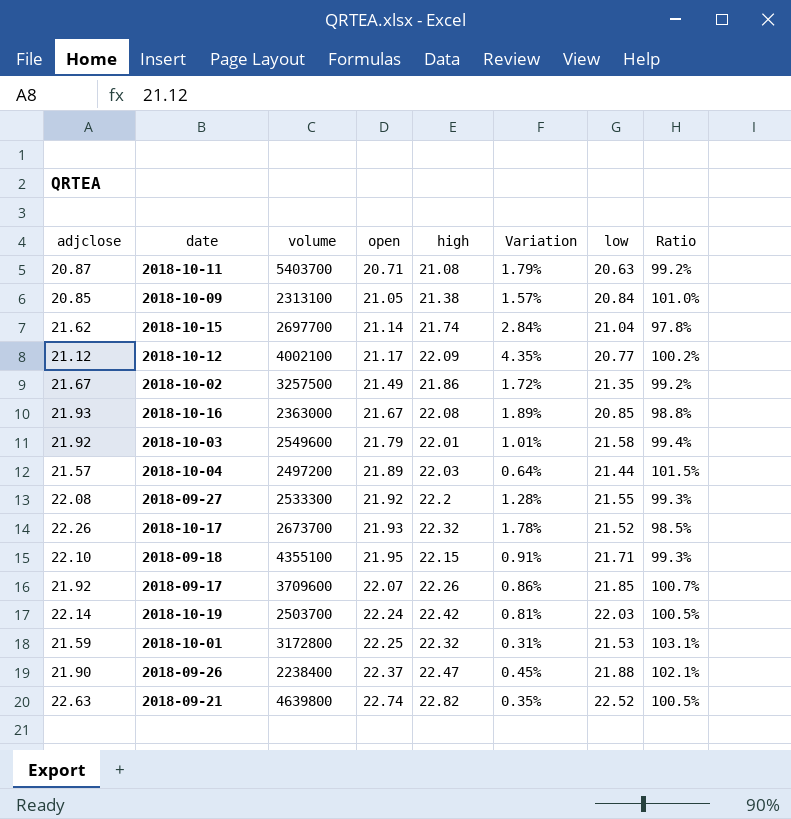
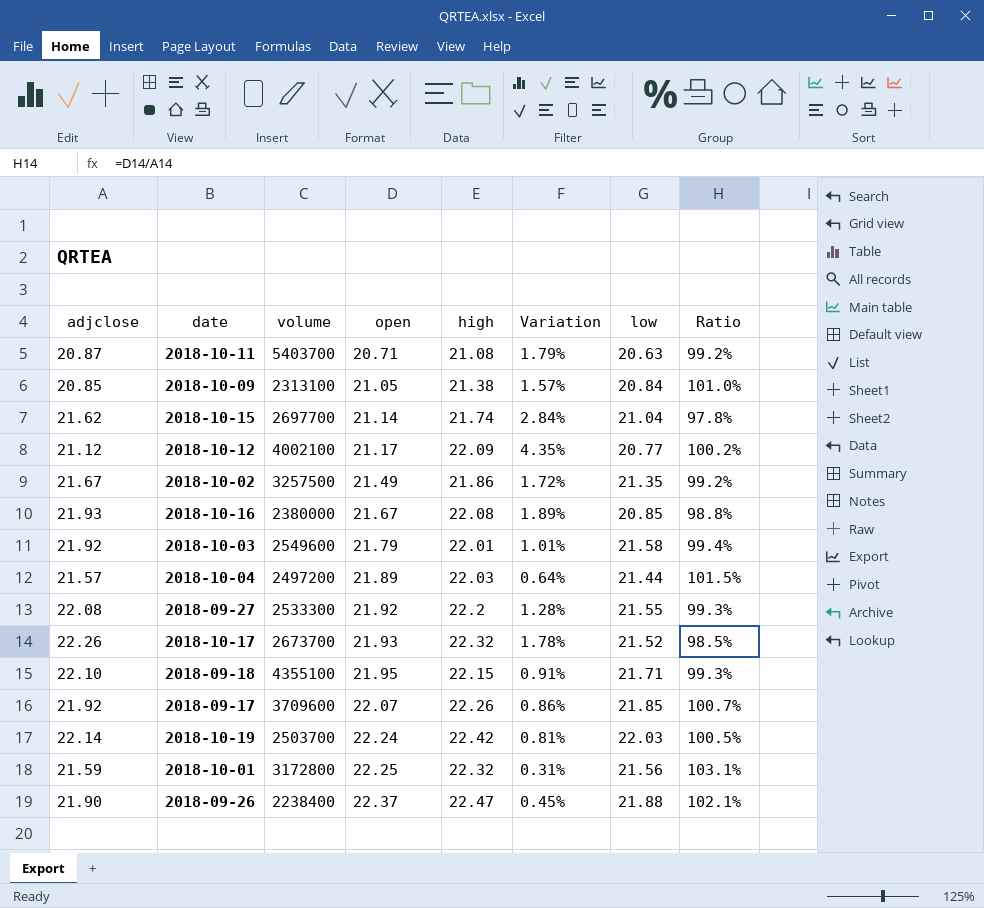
row 2018-09-21: 22.63 | 4639800 | 22.74 | 22.82 | 0.35% | 22.52 | 100.5% -> none
2018-10-16 | volume: 2363000 -> 2380000
2018-10-01 | low: 21.53 -> 21.56

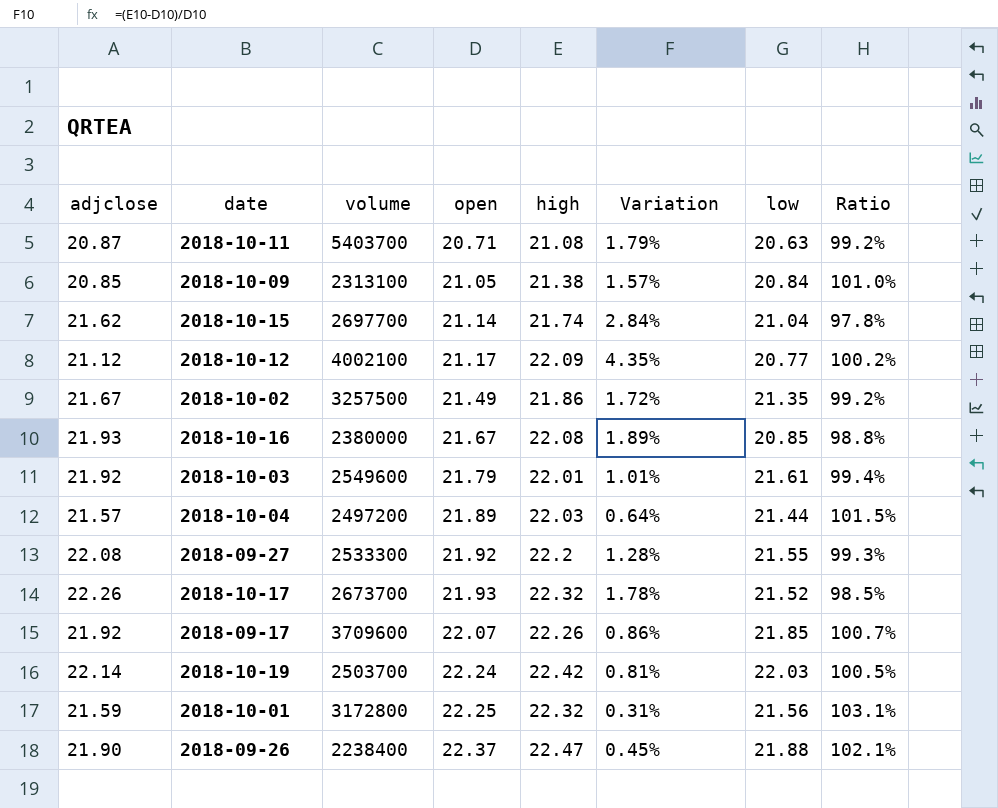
row 2018-09-18: 22.10 | 4355100 | 21.95 | 22.15 | 0.91% | 21.71 | 99.3% -> none
2018-10-03 | low: 21.58 -> 21.61

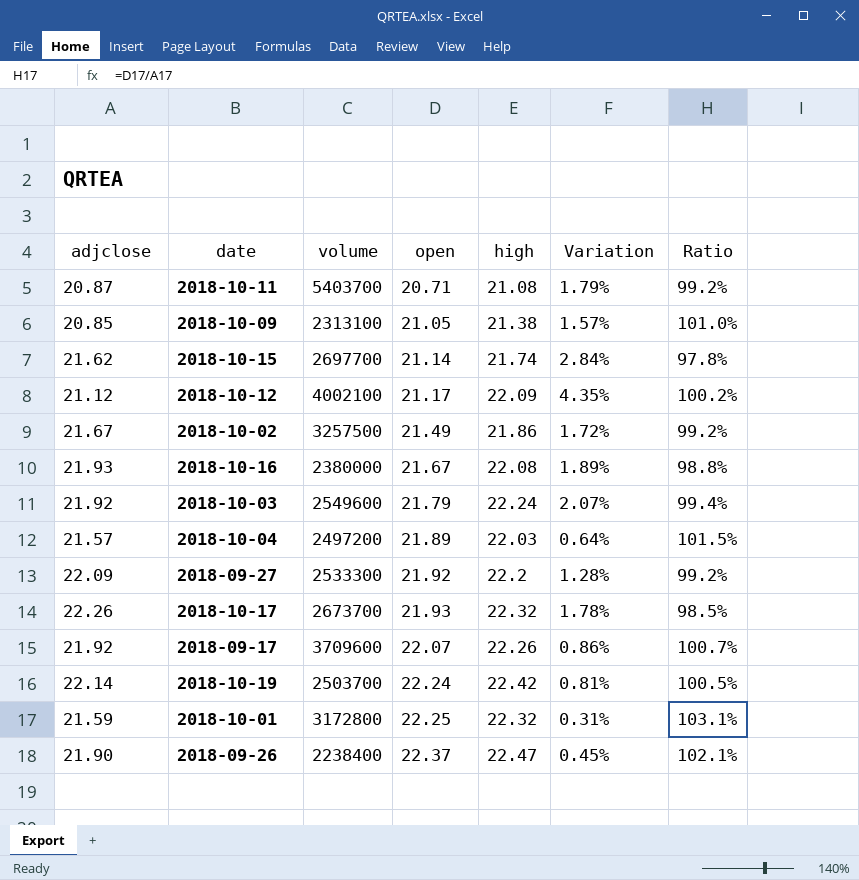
column low | position: 7 -> none
2018-10-03 | high: 22.01 -> 22.24
2018-10-03 | Variation: 1.01% -> 2.07%
2018-09-27 | adjclose: 22.08 -> 22.09
2018-09-27 | Ratio: 99.3% -> 99.2%

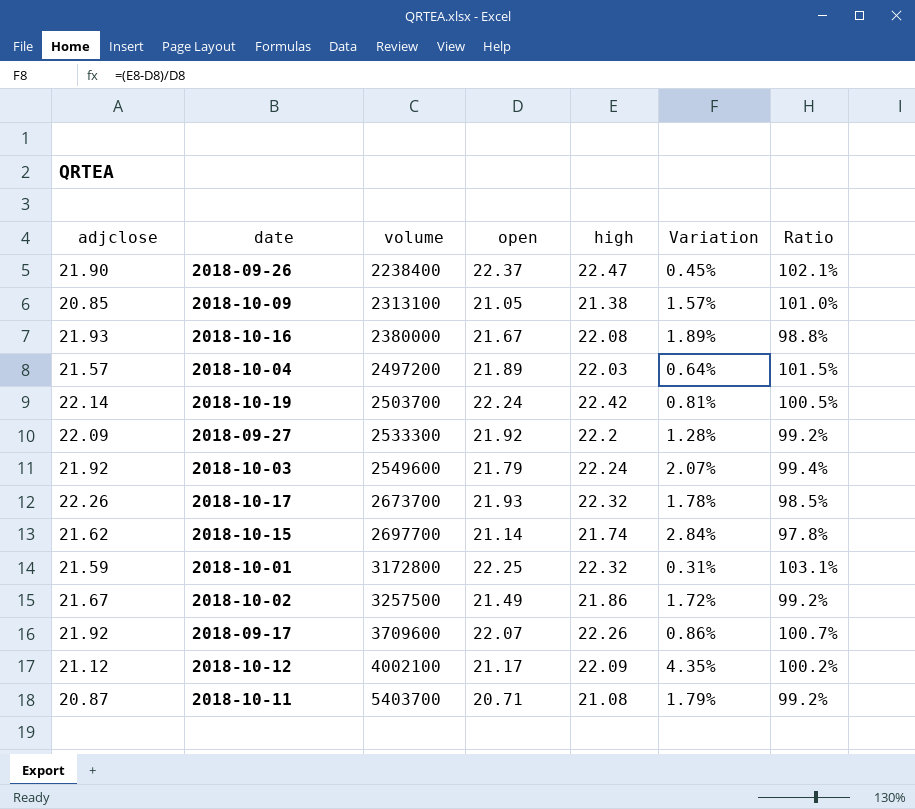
row order: open ascending -> volume ascending

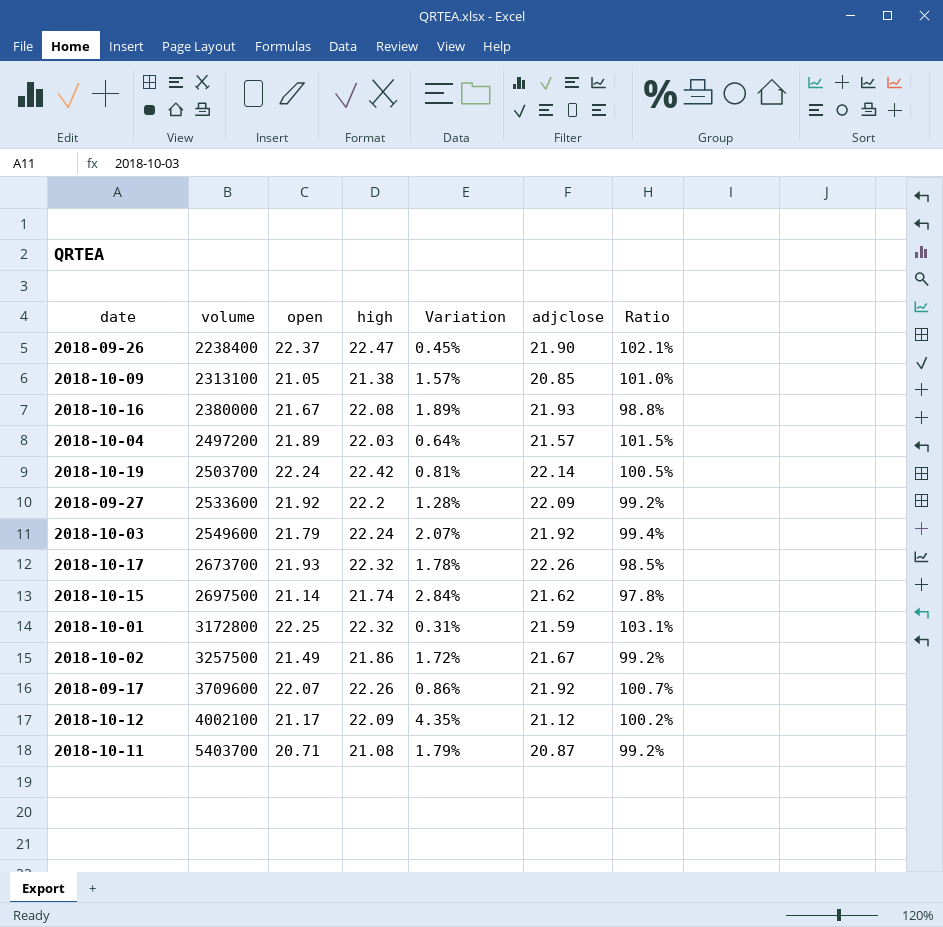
column adjclose | position: 1 -> 6
2018-09-27 | volume: 2533300 -> 2533600
2018-10-15 | volume: 2697700 -> 2697500

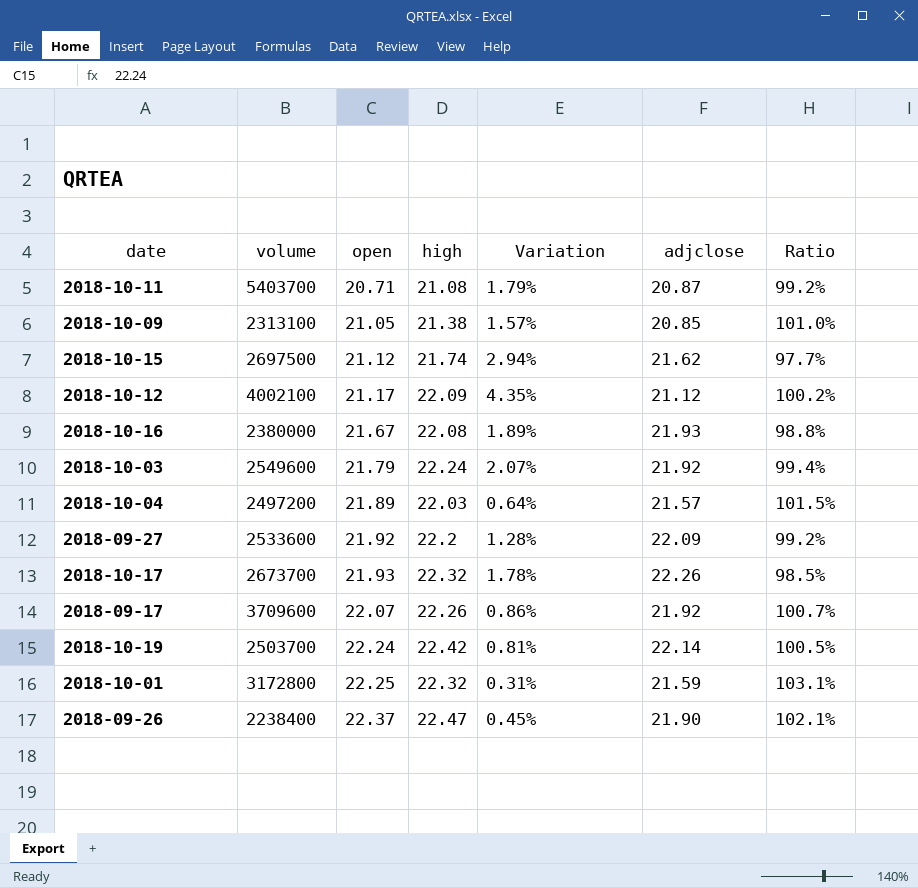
row order: volume ascending -> open ascending
row 2018-10-02: 3257500 | 21.49 | 21.86 | 1.72% | 21.67 | 99.2% -> none
2018-10-15 | open: 21.14 -> 21.12
2018-10-15 | Variation: 2.84% -> 2.94%
2018-10-15 | Ratio: 97.8% -> 97.7%

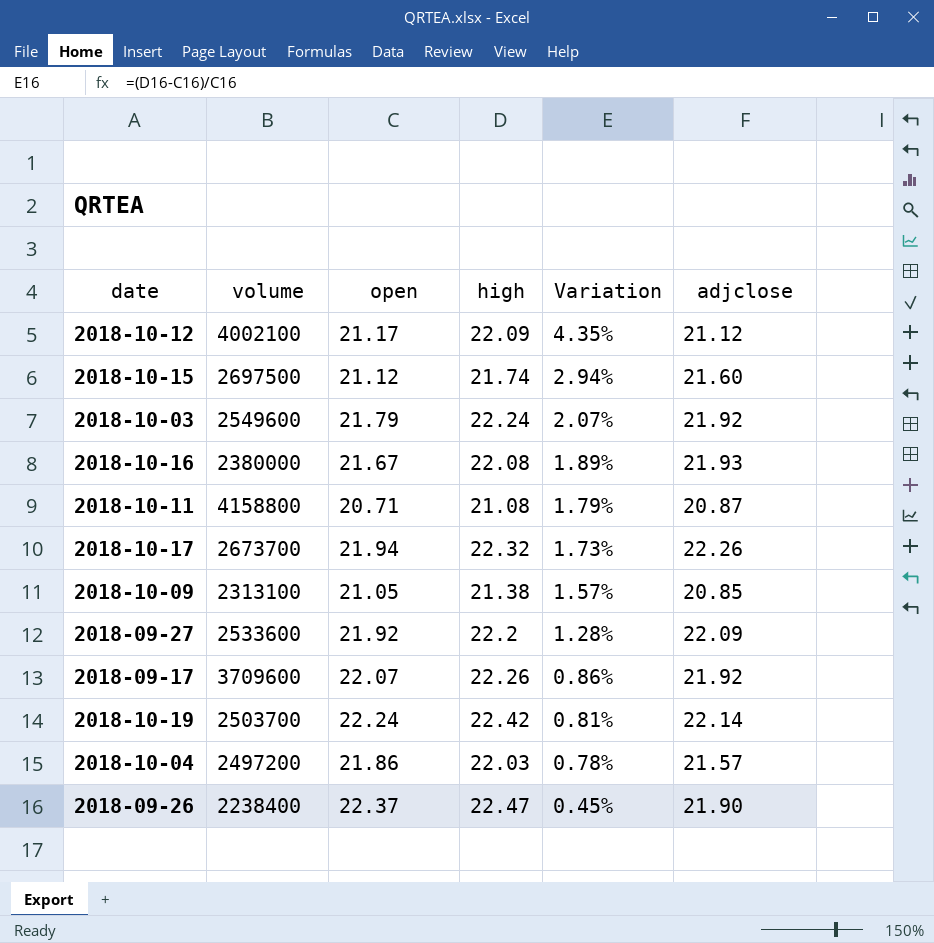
row order: open ascending -> Variation descending
column Ratio | formula: [open] / [adjclose] -> none
row 2018-10-01: 3172800 | 22.25 | 22.32 | 0.31% | 21.59 | 103.1% -> none
2018-10-15 | adjclose: 21.62 -> 21.60
2018-10-11 | volume: 5403700 -> 4158800
2018-10-17 | open: 21.93 -> 21.94
2018-10-17 | Variation: 1.78% -> 1.73%
2018-10-04 | open: 21.89 -> 21.86
2018-10-04 | Variation: 0.64% -> 0.78%

